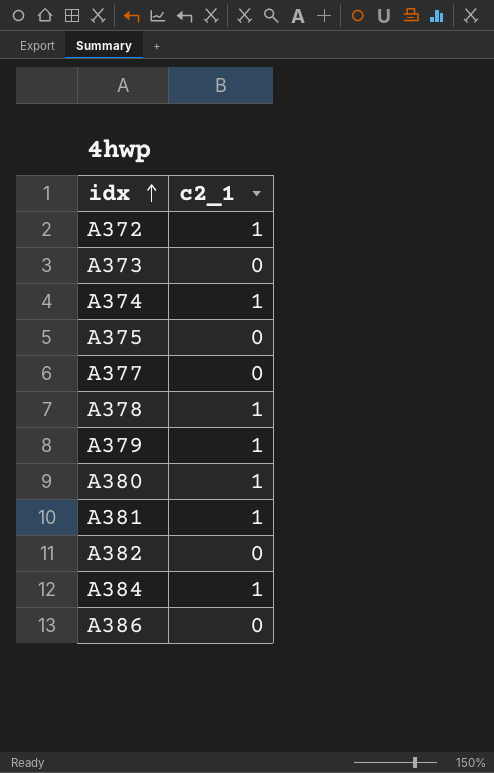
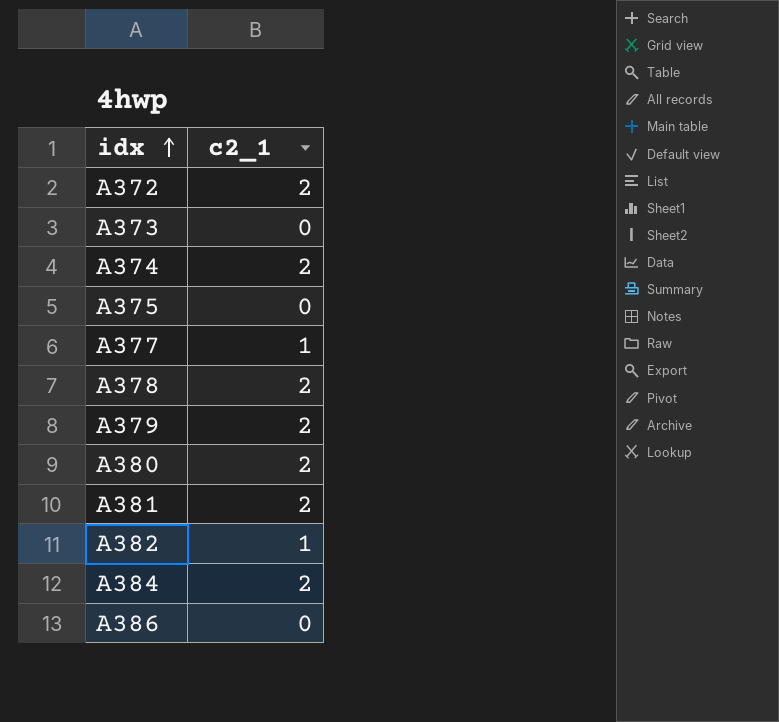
A372 | c2_1: 1 -> 2
A374 | c2_1: 1 -> 2
A377 | c2_1: 0 -> 1
A378 | c2_1: 1 -> 2
A379 | c2_1: 1 -> 2
A380 | c2_1: 1 -> 2
A381 | c2_1: 1 -> 2
A382 | c2_1: 0 -> 1
A384 | c2_1: 1 -> 2

